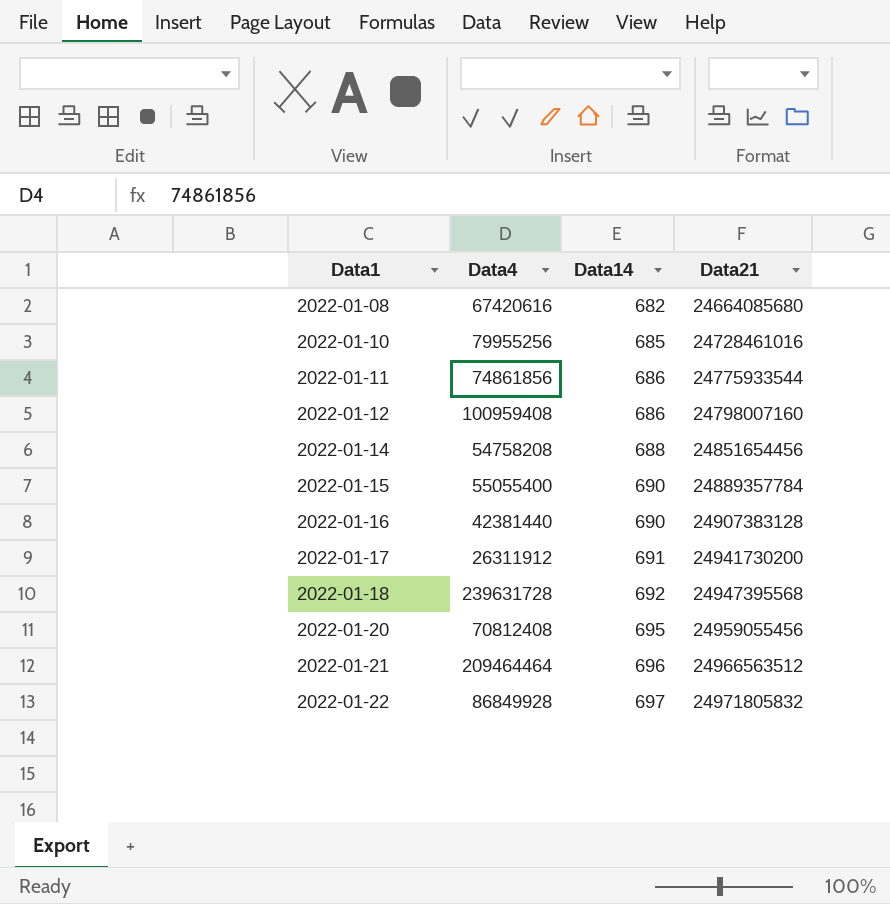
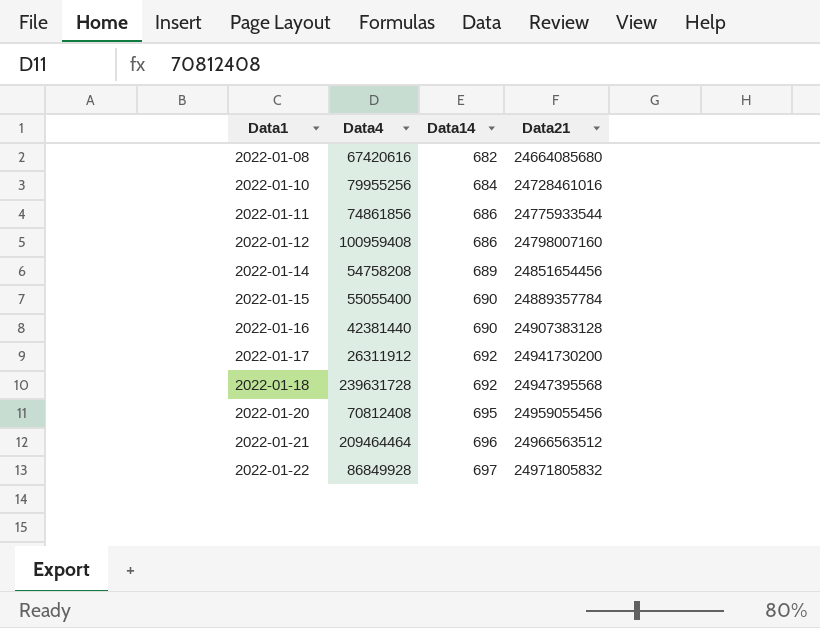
2022-01-10 | Data14: 685 -> 684
2022-01-14 | Data14: 688 -> 689
2022-01-17 | Data14: 691 -> 692

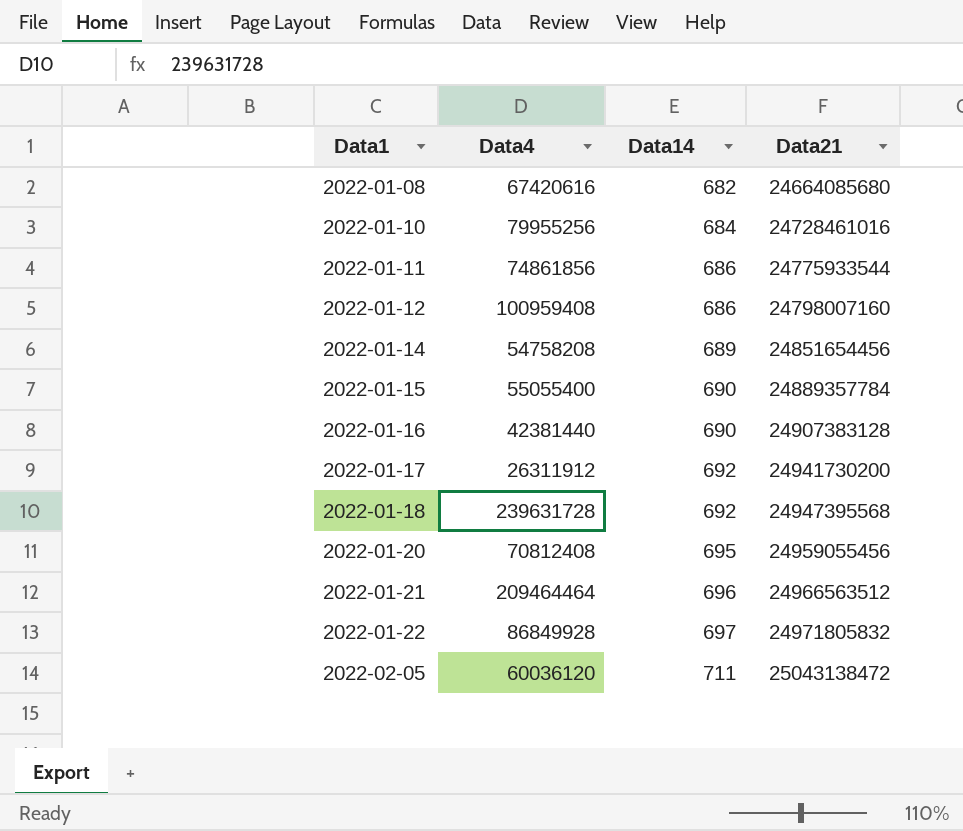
row 2022-02-05: none -> 60036120 | 711 | 25043138472

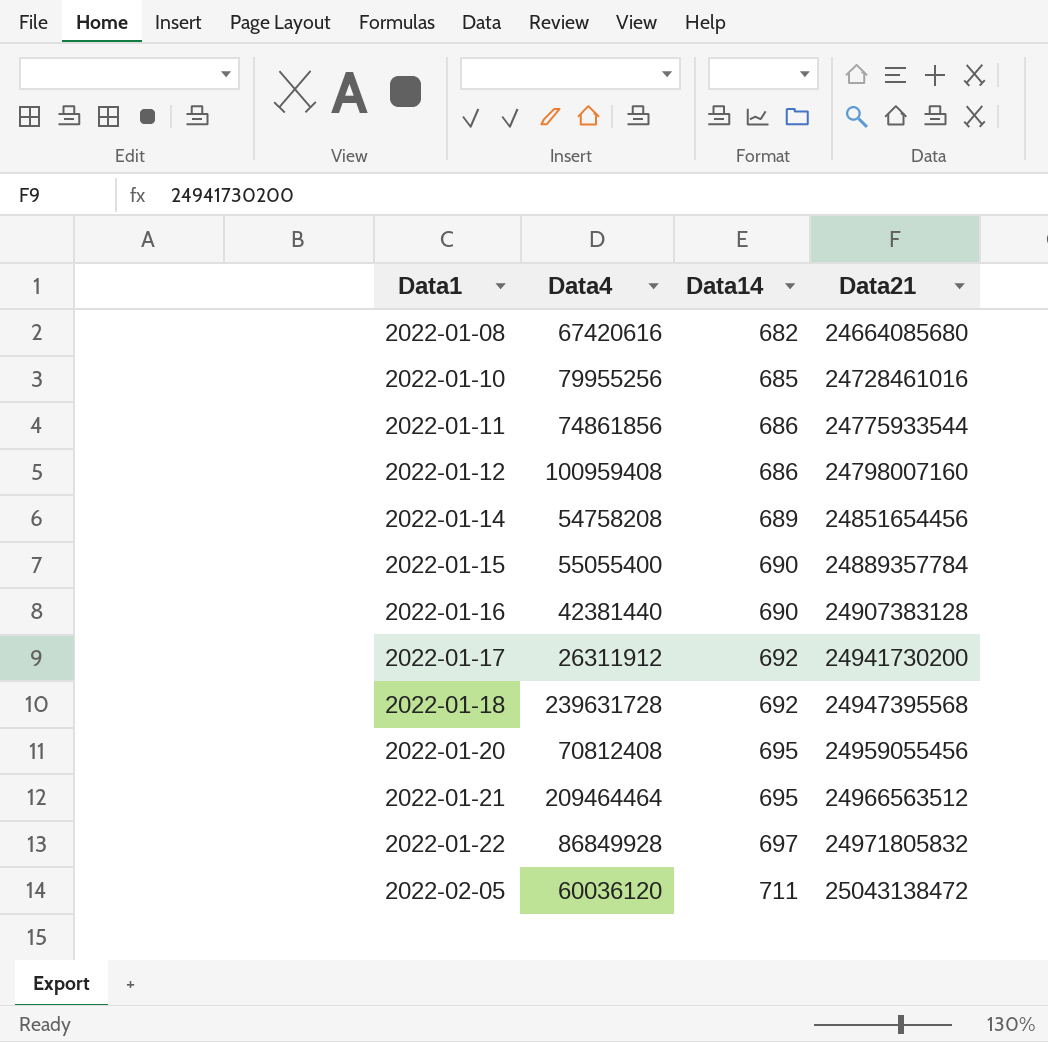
2022-01-10 | Data14: 684 -> 685
2022-01-21 | Data14: 696 -> 695

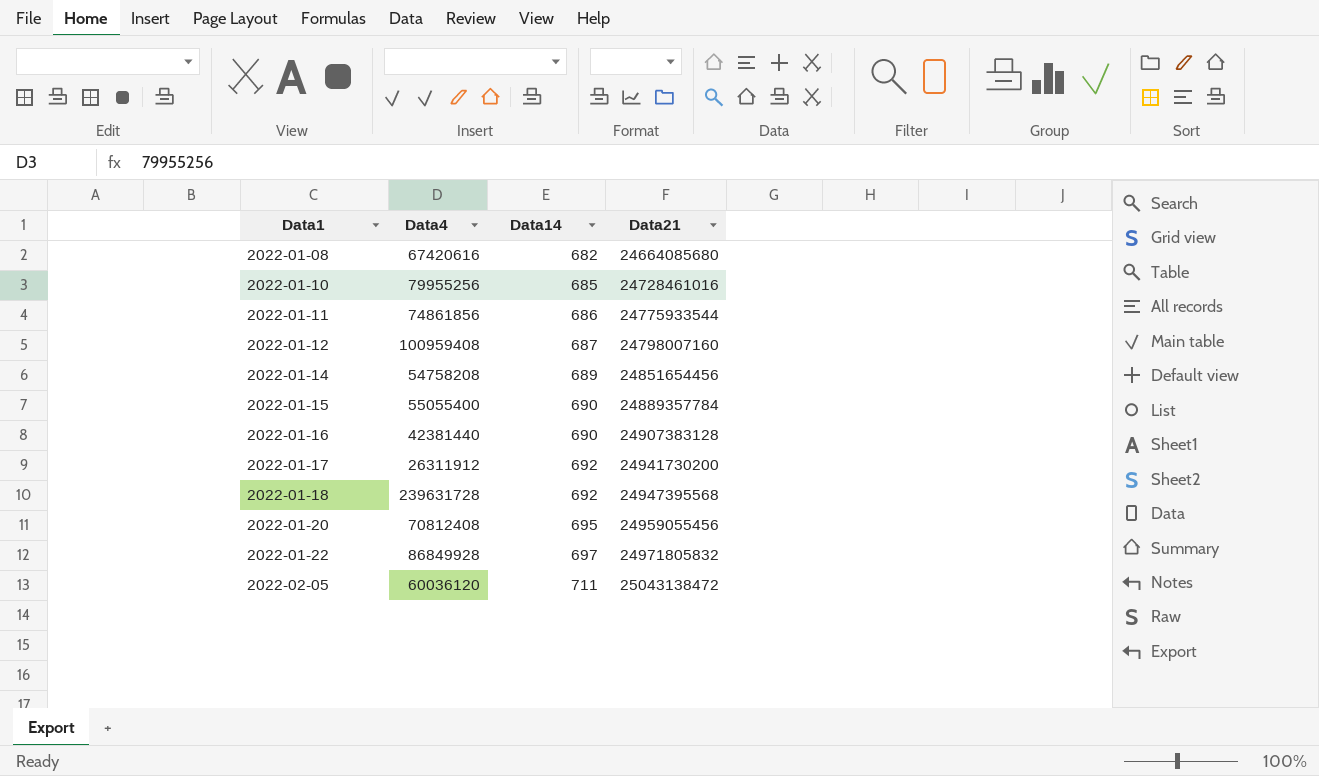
row 2022-01-21: 209464464 | 695 | 24966563512 -> none
2022-01-12 | Data14: 686 -> 687

